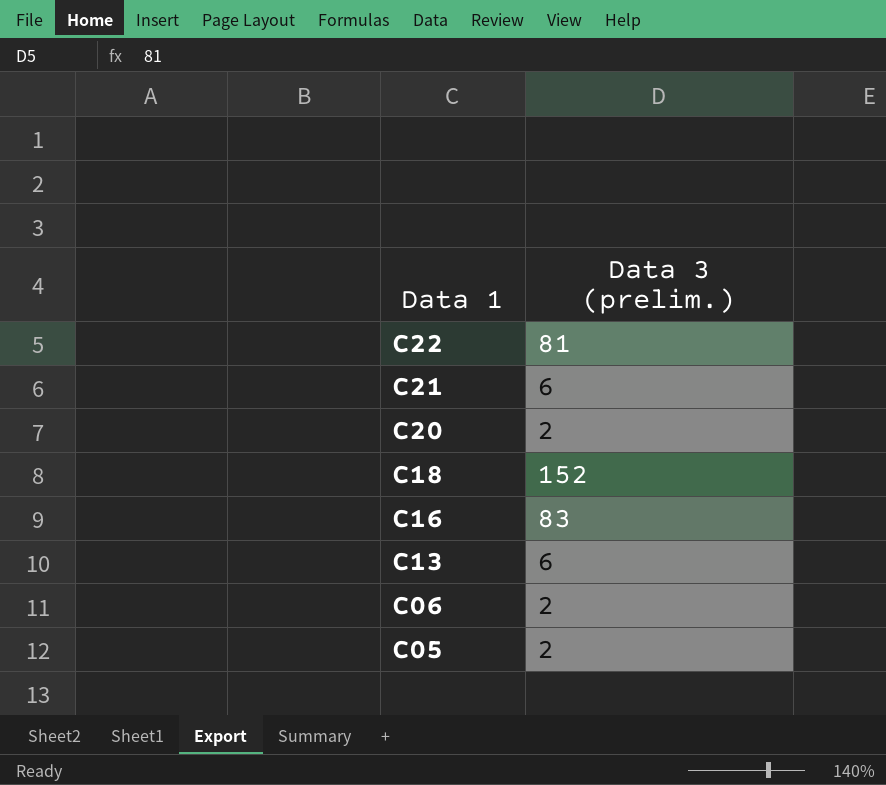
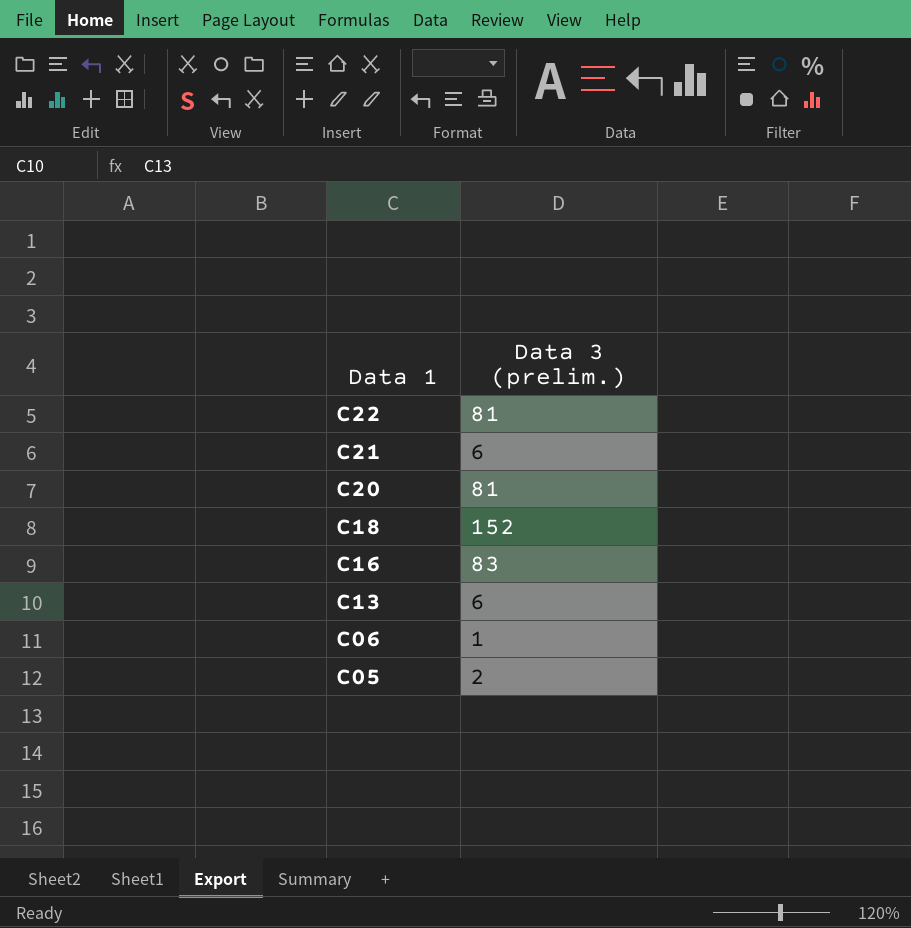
C20 | Data 3 (prelim.): 2 -> 81
C06 | Data 3 (prelim.): 2 -> 1

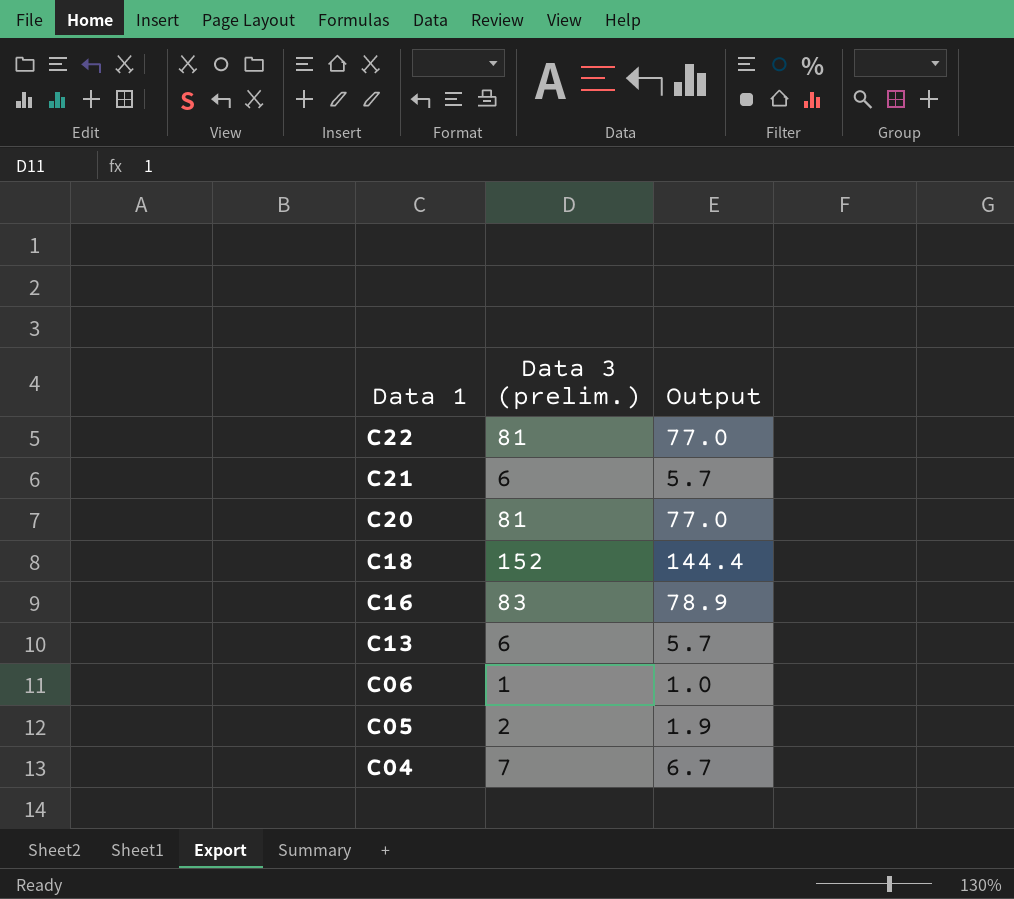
column Output | formula: none -> [Data 3 (prelim.)] * 0.95
row C04: none -> 7 | 6.7

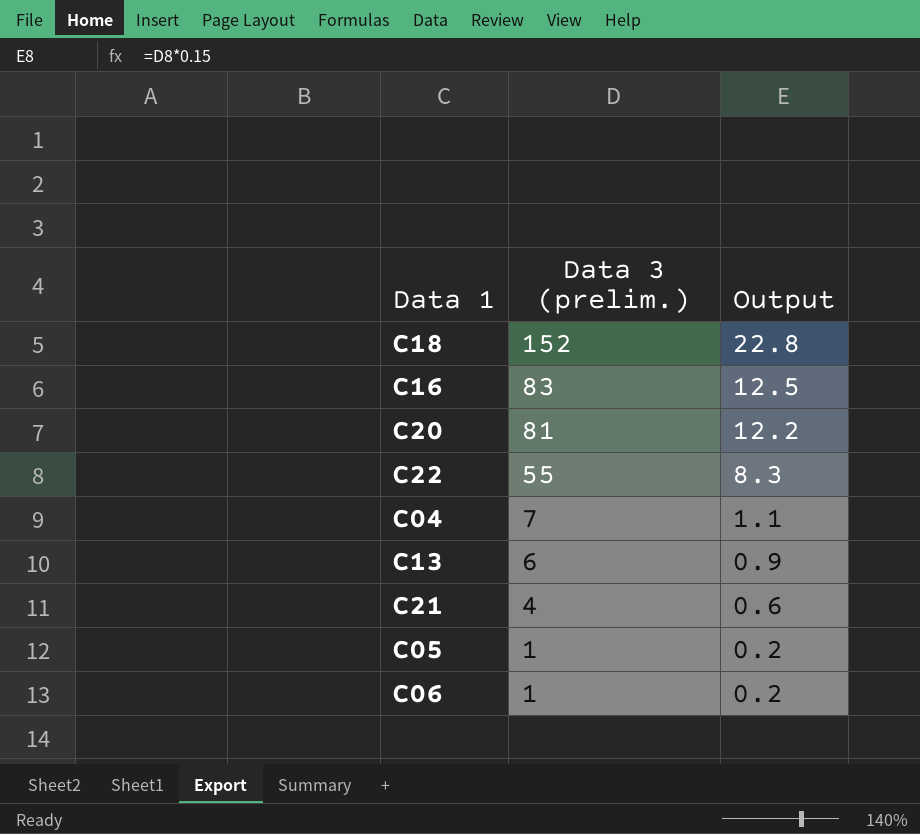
row order: Data 1 descending -> Data 3 (prelim.) descending
column Output | formula: [Data 3 (prelim.)] * 0.95 -> [Data 3 (prelim.)] * 0.15
C22 | Data 3 (prelim.): 81 -> 55
C21 | Data 3 (prelim.): 6 -> 4
C05 | Data 3 (prelim.): 2 -> 1

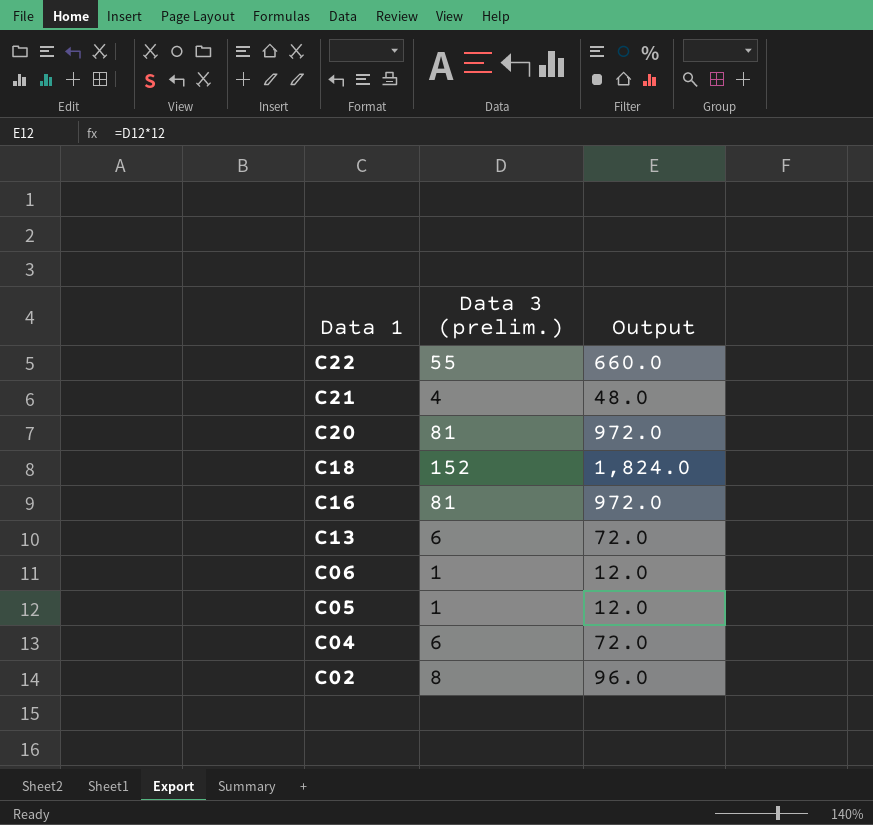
row order: Data 3 (prelim.) descending -> Data 1 descending
column Output | formula: [Data 3 (prelim.)] * 0.15 -> [Data 3 (prelim.)] * 12
C16 | Data 3 (prelim.): 83 -> 81
C04 | Data 3 (prelim.): 7 -> 6
row C02: none -> 8 | 96.0

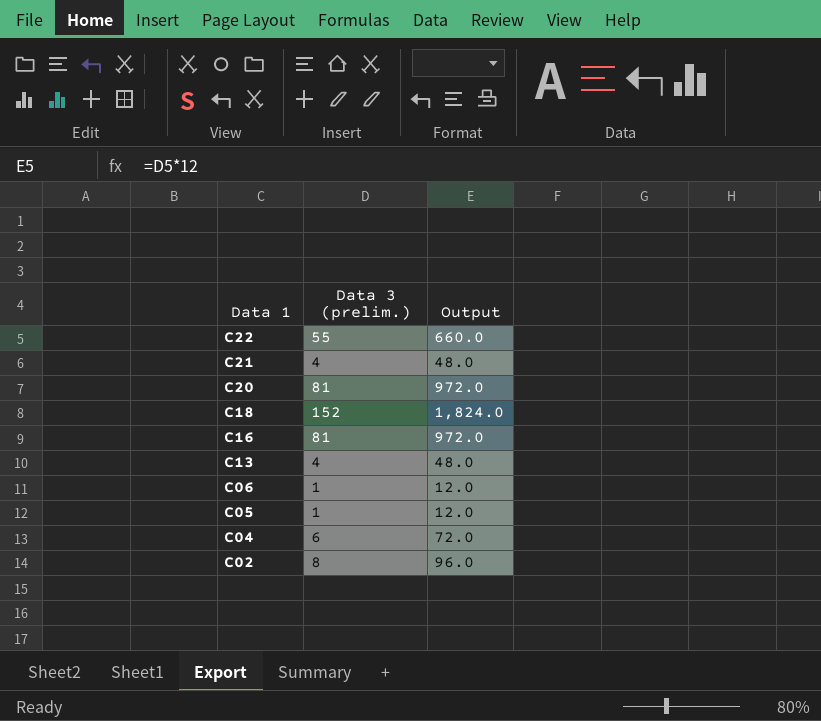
C13 | Data 3 (prelim.): 6 -> 4
C13 | Output: 72.0 -> 48.0

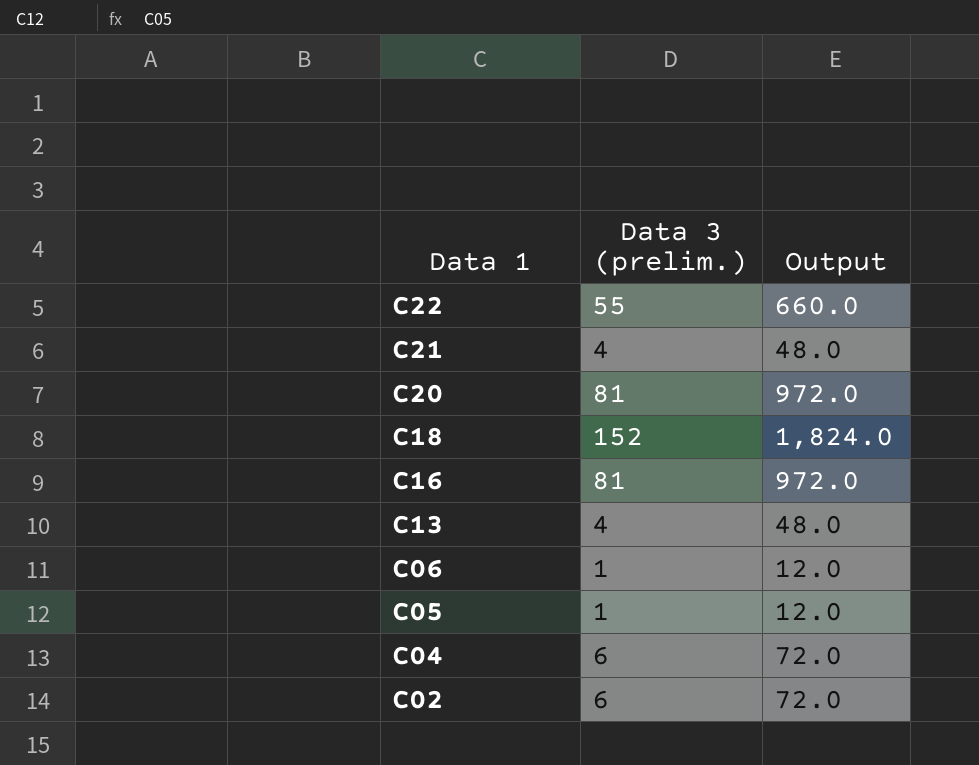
C02 | Data 3 (prelim.): 8 -> 6
C02 | Output: 96.0 -> 72.0

